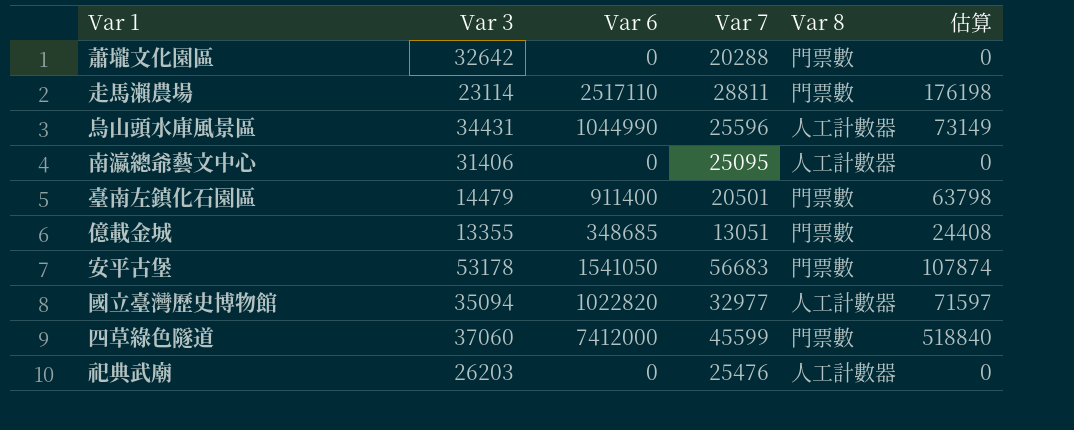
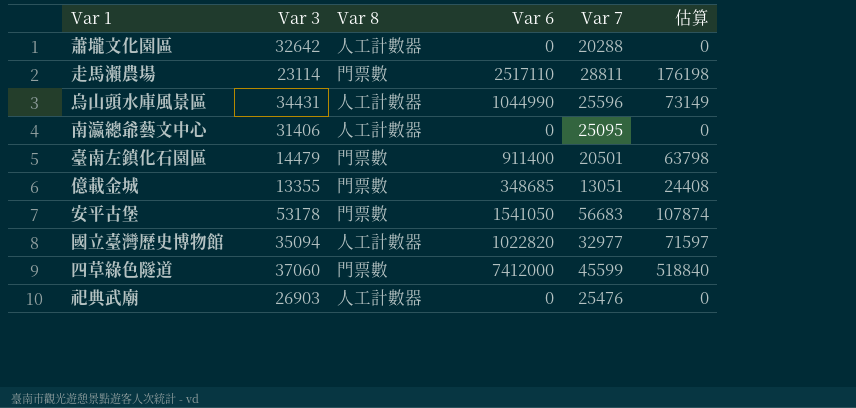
column Var 8 | position: 5 -> 3
蕭壠文化園區 | Var 8: 門票數 -> 人工計數器
祀典武廟 | Var 3: 26203 -> 26903

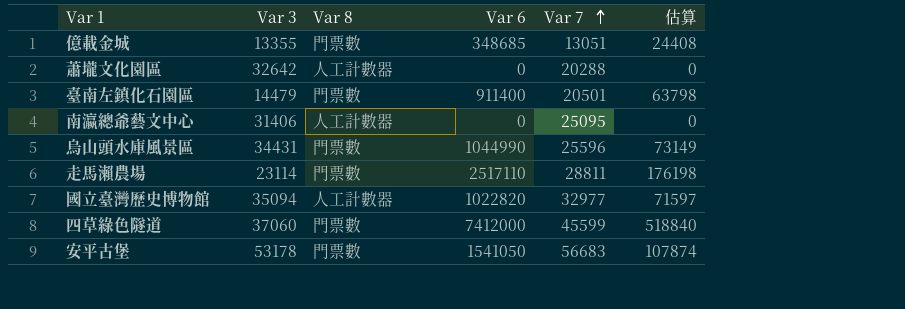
row order: none -> Var 7 ascending
row 祀典武廟: 26903 | 人工計數器 | 0 | 25476 | 0 -> none
烏山頭水庫風景區 | Var 8: 人工計數器 -> 門票數

